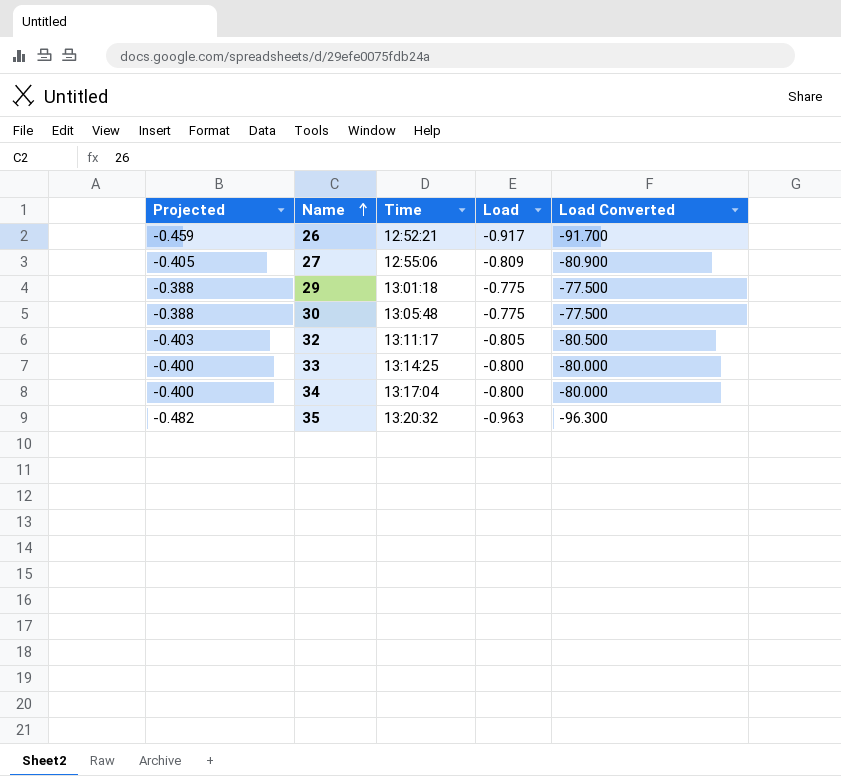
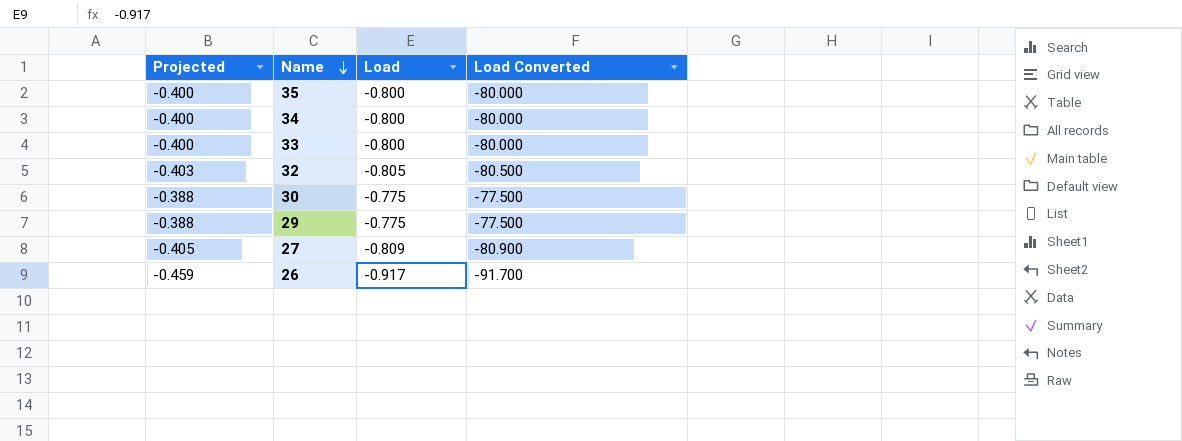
row order: Name ascending -> Name descending
column Time | position: 3 -> none
35 | Projected: -0.482 -> -0.400
35 | Load: -0.963 -> -0.800
35 | Load Converted: -96.300 -> -80.000

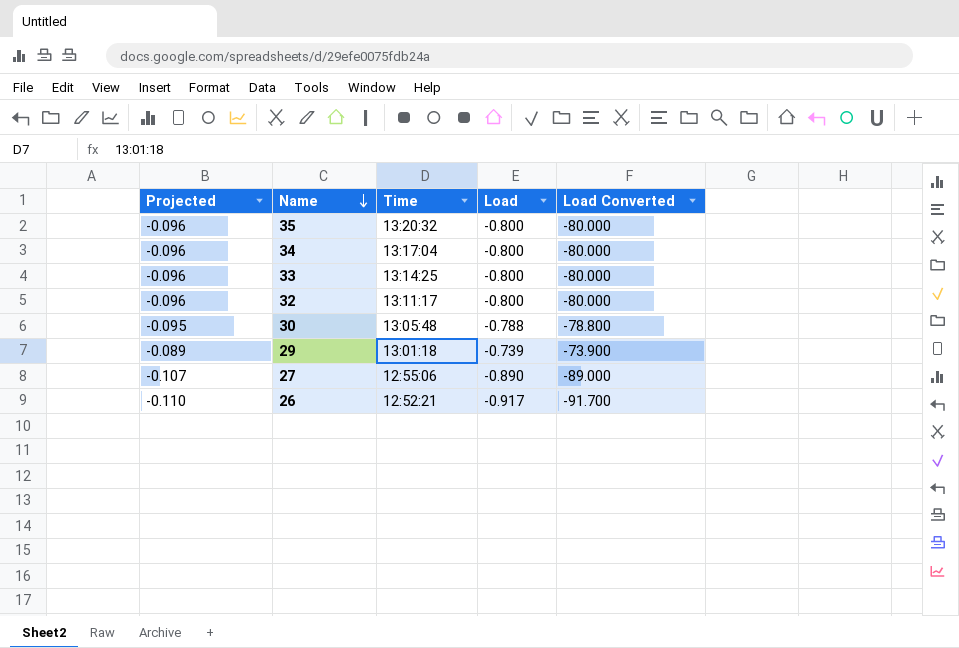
column Projected | formula: [Load] * 0.5 -> [Load] * 0.12
column Time | position: none -> 3
32 | Load: -0.805 -> -0.800
32 | Load Converted: -80.500 -> -80.000
30 | Load: -0.775 -> -0.788
30 | Load Converted: -77.500 -> -78.800
29 | Load: -0.775 -> -0.739
29 | Load Converted: -77.500 -> -73.900
27 | Load: -0.809 -> -0.890
27 | Load Converted: -80.900 -> -89.000

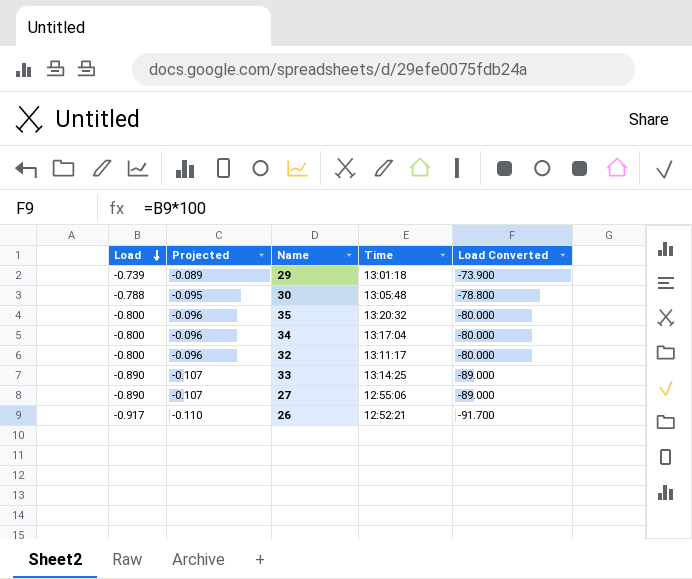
row order: Name descending -> Load descending
column Load | position: 4 -> 1
33 | Load: -0.800 -> -0.890
33 | Projected: -0.096 -> -0.107
33 | Load Converted: -80.000 -> -89.000

